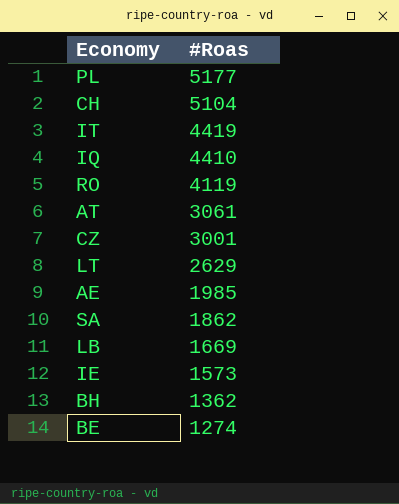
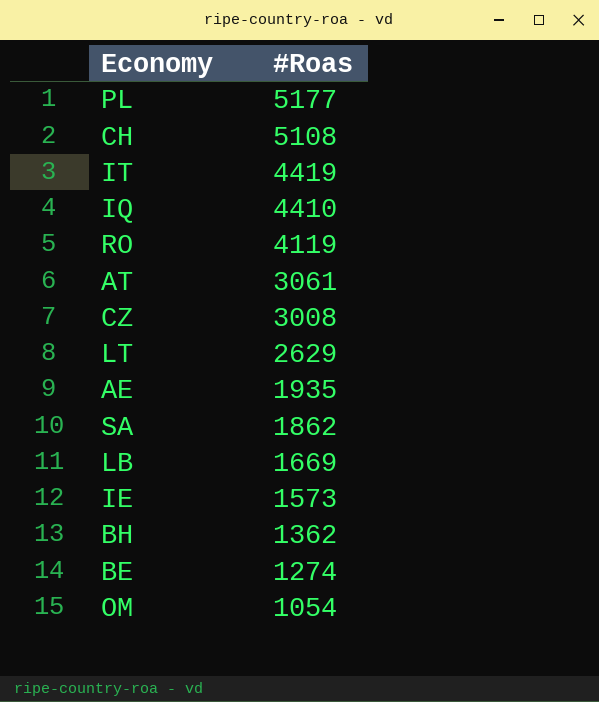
CH | #Roas: 5104 -> 5108
CZ | #Roas: 3001 -> 3008
AE | #Roas: 1985 -> 1935
row OM: none -> 1054

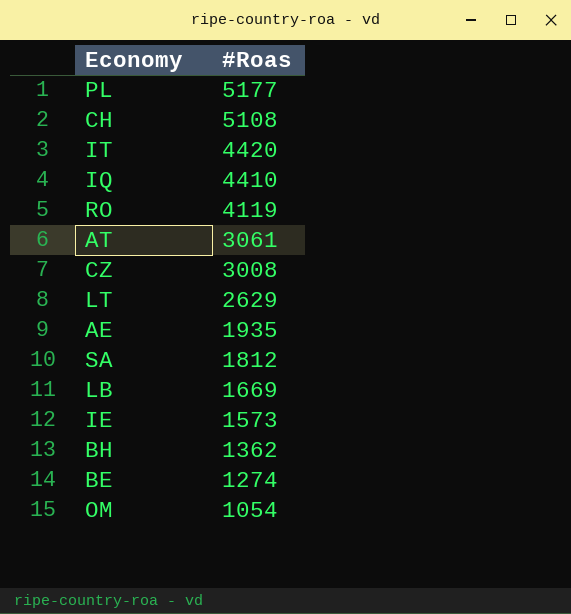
IT | #Roas: 4419 -> 4420
SA | #Roas: 1862 -> 1812

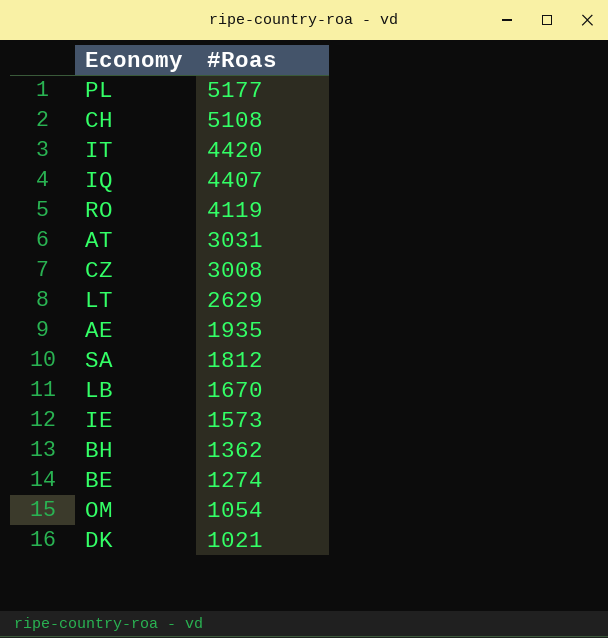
IQ | #Roas: 4410 -> 4407
AT | #Roas: 3061 -> 3031
LB | #Roas: 1669 -> 1670
row DK: none -> 1021

